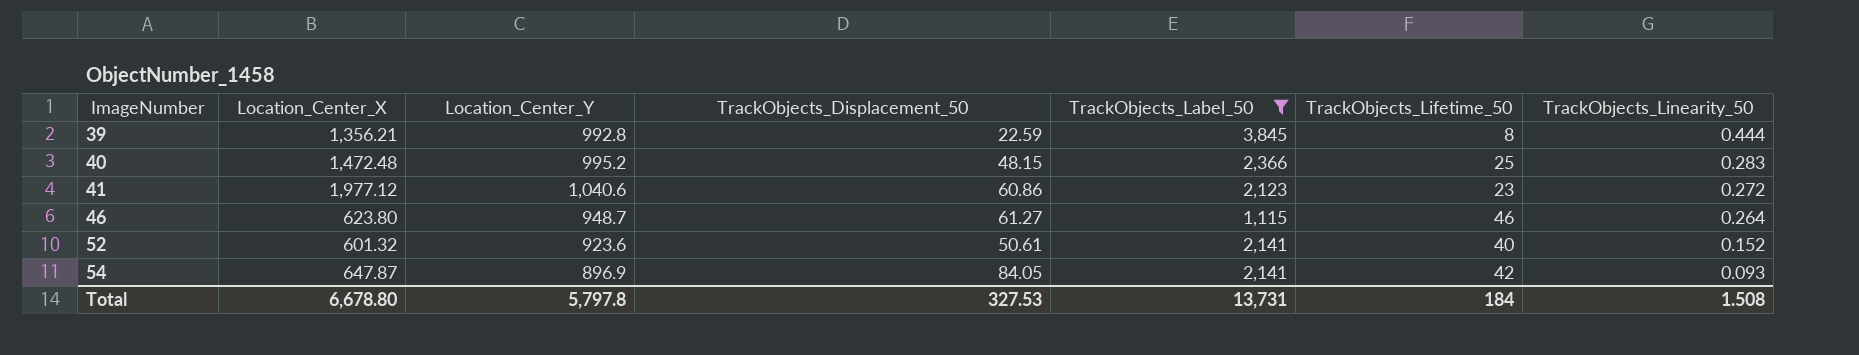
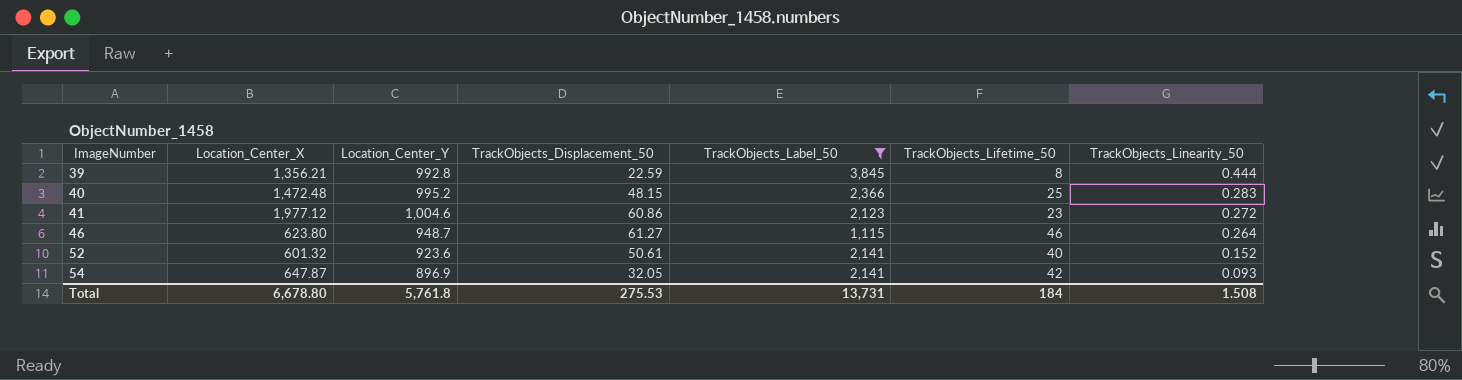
41 | Location_Center_Y: 1,040.6 -> 1,004.6
54 | TrackObjects_Displacement_50: 84.05 -> 32.05
Total | Location_Center_Y: 5,797.8 -> 5,761.8
Total | TrackObjects_Displacement_50: 327.53 -> 275.53

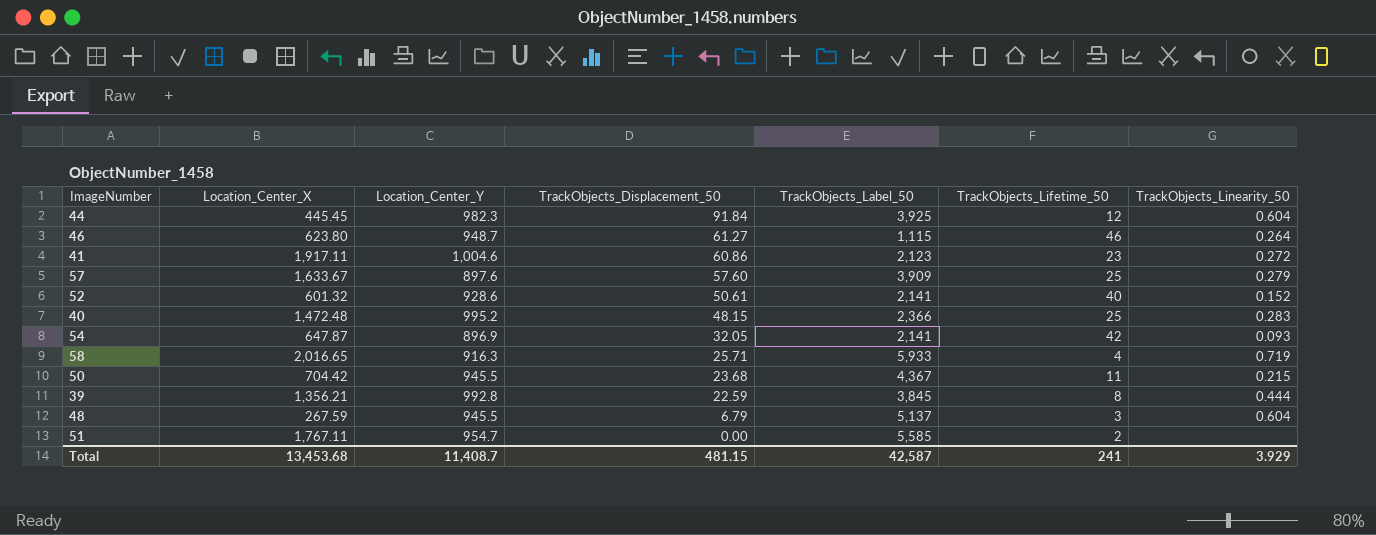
filter: TrackObjects_Label_50 <= 3,845 -> none
row order: ImageNumber ascending -> TrackObjects_Displacement_50 descending
41 | Location_Center_X: 1,977.12 -> 1,917.11
52 | Location_Center_Y: 923.6 -> 928.6
Total | Location_Center_X: 6,678.80 -> 13,453.68
Total | Location_Center_Y: 5,761.8 -> 11,408.7
Total | TrackObjects_Displacement_50: 275.53 -> 481.15
Total | TrackObjects_Label_50: 13,731 -> 42,587
Total | TrackObjects_Lifetime_50: 184 -> 241
Total | TrackObjects_Linearity_50: 1.508 -> 3.929

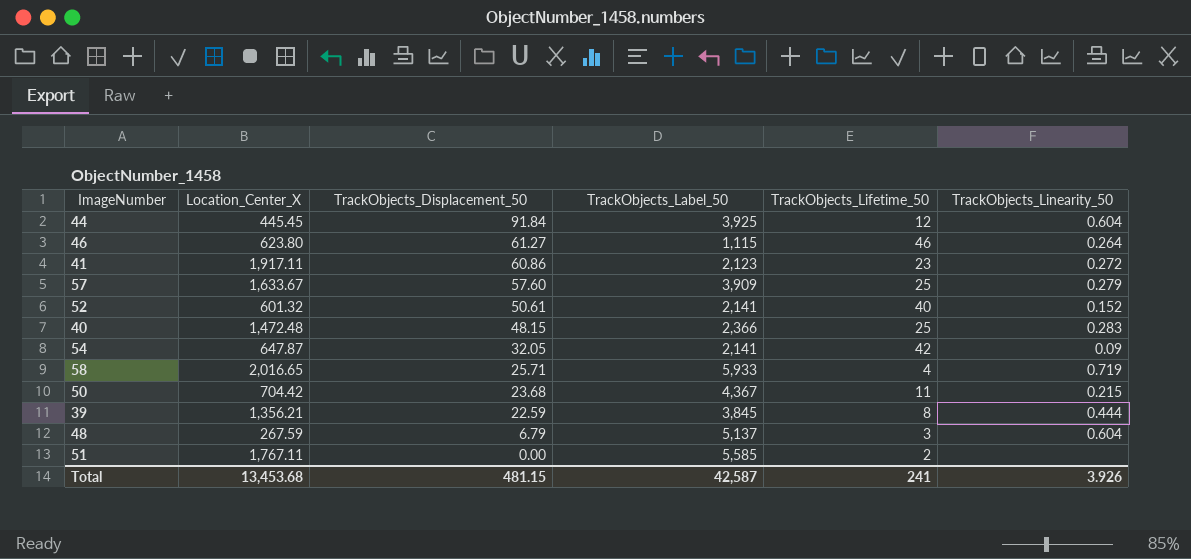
column Location_Center_Y | position: 3 -> none
54 | TrackObjects_Linearity_50: 0.093 -> 0.09
Total | TrackObjects_Linearity_50: 3.929 -> 3.926

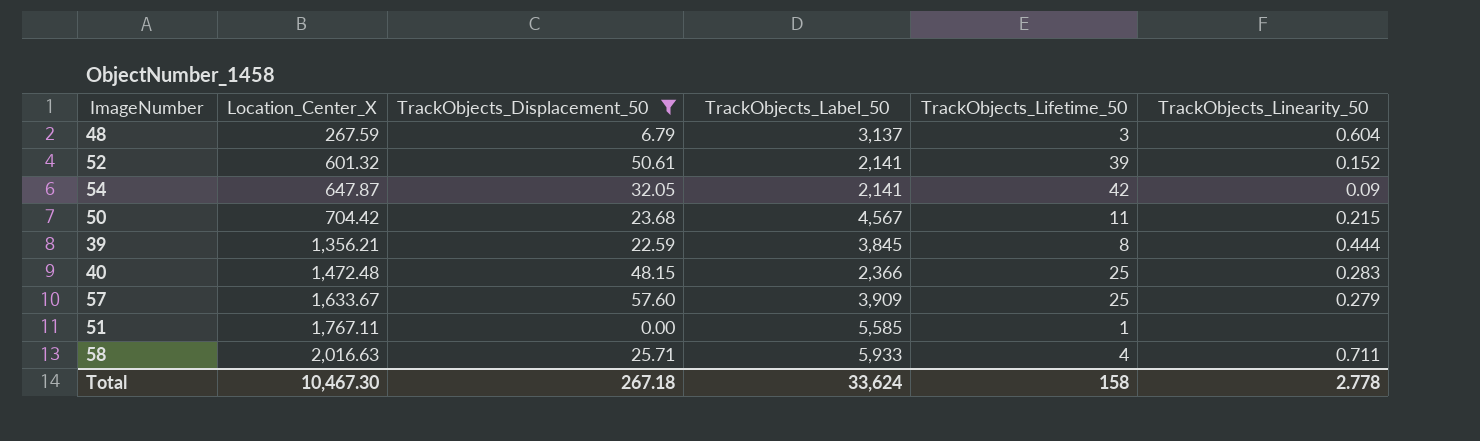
filter: none -> TrackObjects_Displacement_50 <= 57.60
row order: TrackObjects_Displacement_50 descending -> Location_Center_X ascending
48 | TrackObjects_Label_50: 5,137 -> 3,137
52 | TrackObjects_Lifetime_50: 40 -> 39
50 | TrackObjects_Label_50: 4,367 -> 4,567
51 | TrackObjects_Lifetime_50: 2 -> 1
58 | Location_Center_X: 2,016.65 -> 2,016.63
58 | TrackObjects_Linearity_50: 0.719 -> 0.711
Total | Location_Center_X: 13,453.68 -> 10,467.30
Total | TrackObjects_Displacement_50: 481.15 -> 267.18
Total | TrackObjects_Label_50: 42,587 -> 33,624
Total | TrackObjects_Lifetime_50: 241 -> 158
Total | TrackObjects_Linearity_50: 3.926 -> 2.778

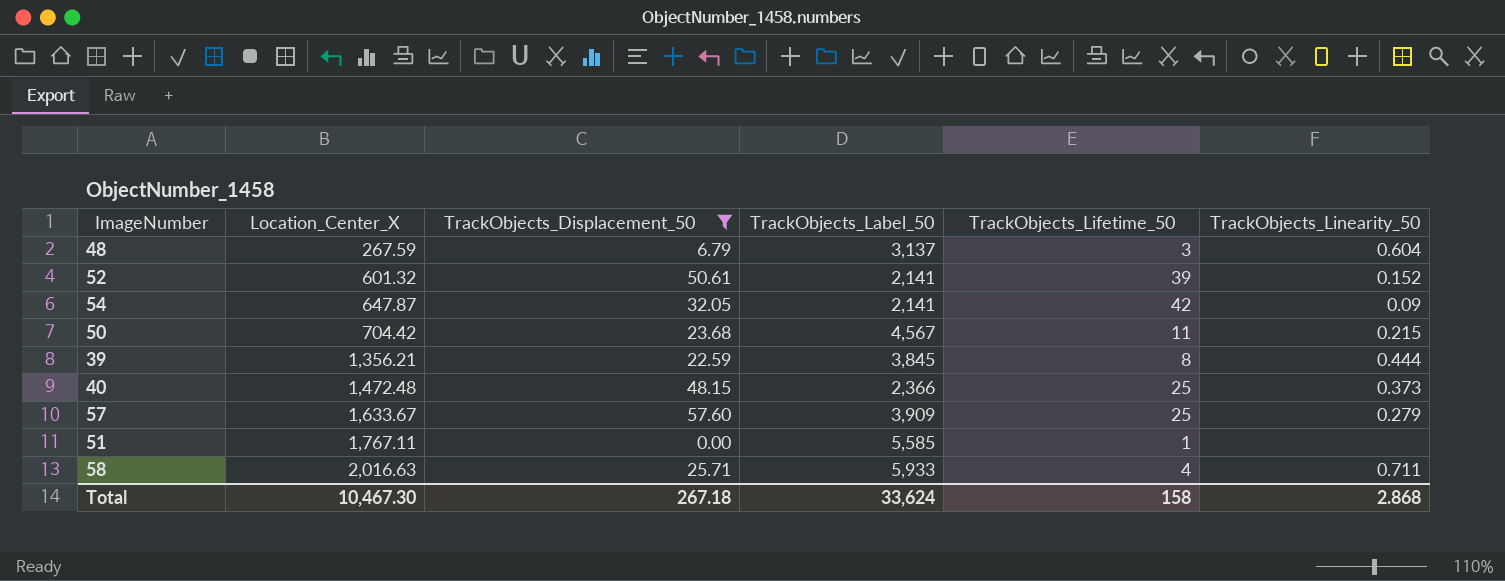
40 | TrackObjects_Linearity_50: 0.283 -> 0.373
Total | TrackObjects_Linearity_50: 2.778 -> 2.868

